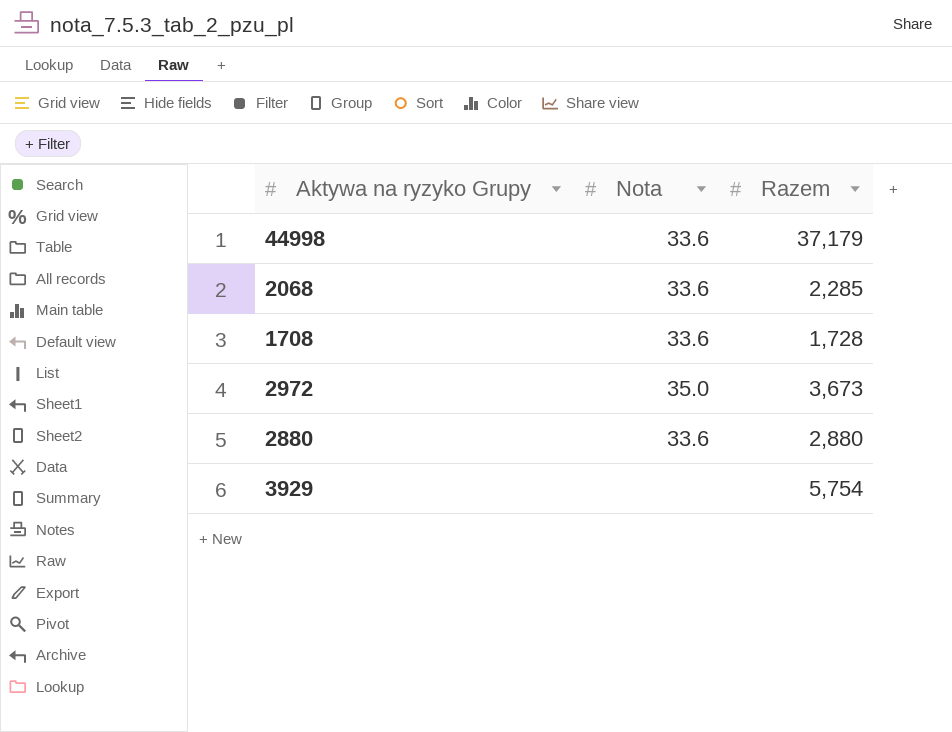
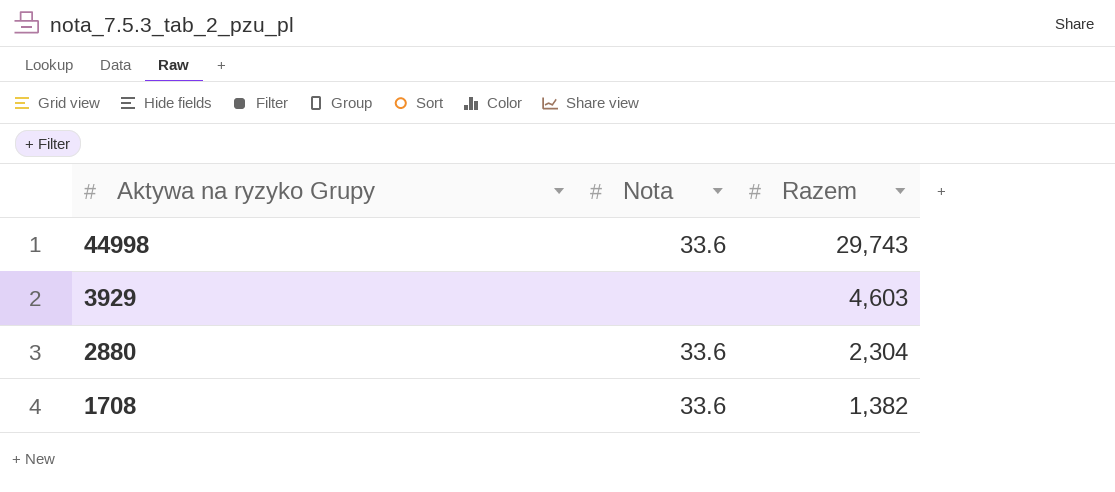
row order: none -> Aktywa na ryzyko Grupy descending
row 2068: 33.6 | 2,285 -> none
row 2972: 35.0 | 3,673 -> none
44998 | Razem: 37,179 -> 29,743
3929 | Razem: 5,754 -> 4,603
2880 | Razem: 2,880 -> 2,304
1708 | Razem: 1,728 -> 1,382

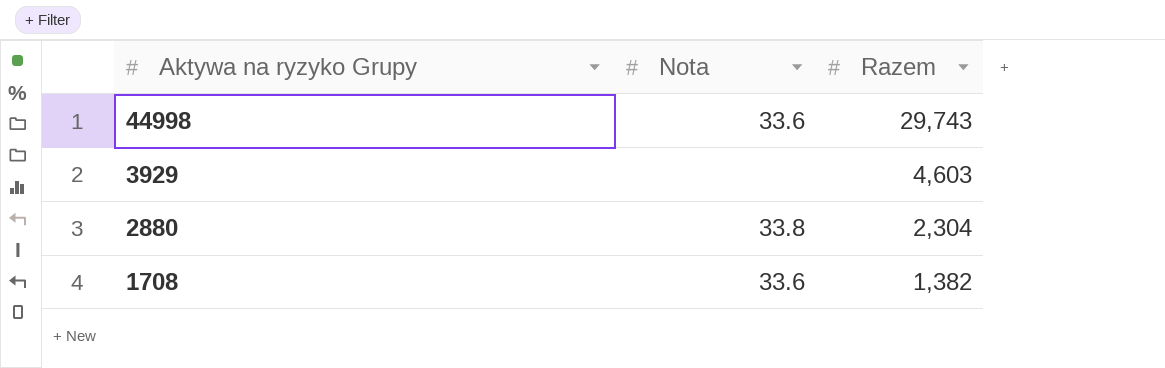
2880 | Nota: 33.6 -> 33.8

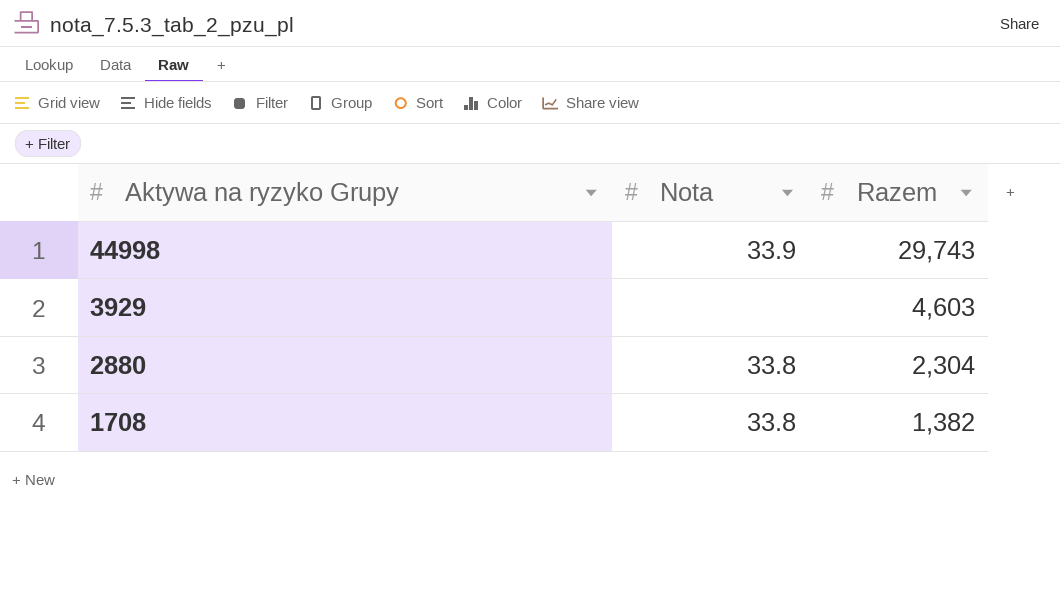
44998 | Nota: 33.6 -> 33.9
1708 | Nota: 33.6 -> 33.8

